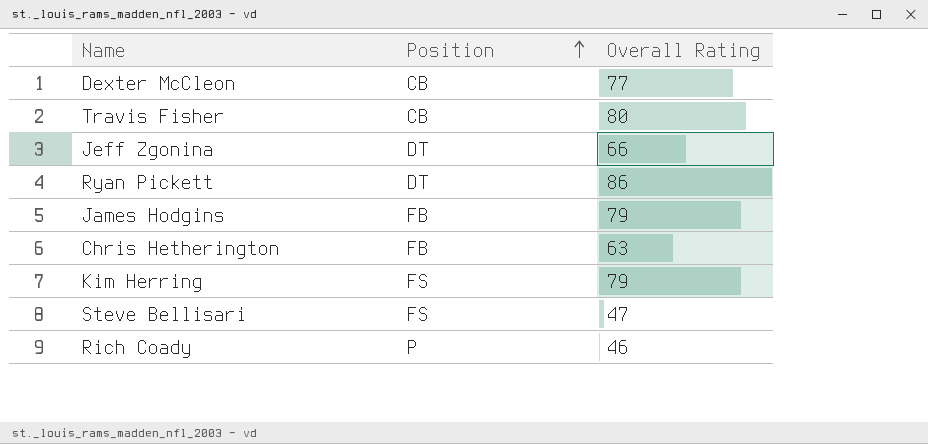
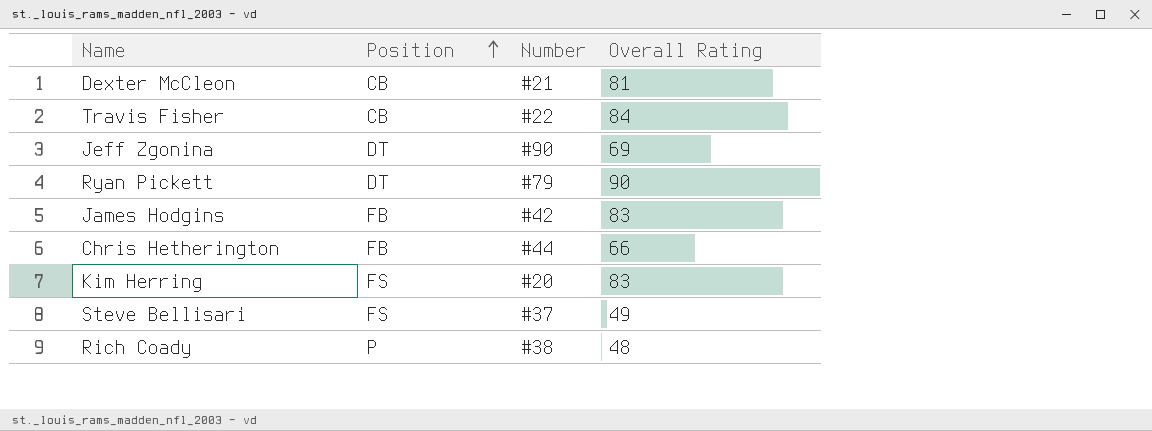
column Number | position: none -> 3
Dexter McCleon | Overall Rating: 77 -> 81
Travis Fisher | Overall Rating: 80 -> 84
Jeff Zgonina | Overall Rating: 66 -> 69
Ryan Pickett | Overall Rating: 86 -> 90
James Hodgins | Overall Rating: 79 -> 83
Chris Hetherington | Overall Rating: 63 -> 66
Kim Herring | Overall Rating: 79 -> 83
Steve Bellisari | Overall Rating: 47 -> 49
Rich Coady | Overall Rating: 46 -> 48

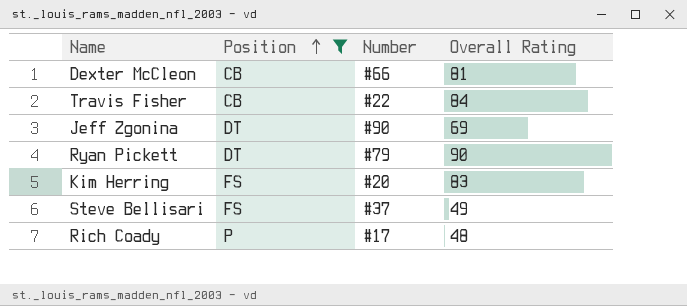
filter: none -> Position != FB
Dexter McCleon | Number: #21 -> #66
Rich Coady | Number: #38 -> #17

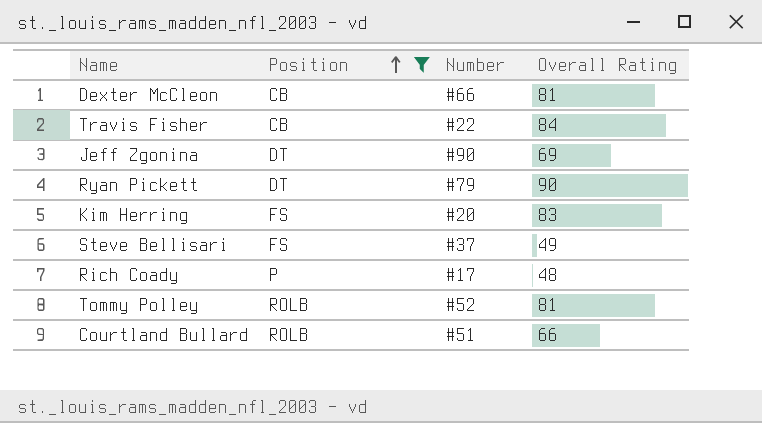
row Tommy Polley: none -> ROLB | #52 | 81
row Courtland Bullard: none -> ROLB | #51 | 66

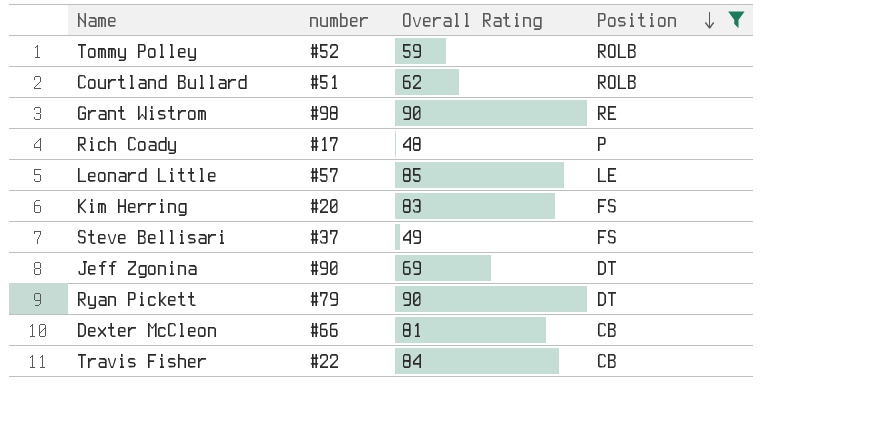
row order: Position ascending -> Position descending
column name: Number -> number
column Position | position: 2 -> 4
Tommy Polley | Overall Rating: 81 -> 59
Courtland Bullard | Overall Rating: 66 -> 62
row Grant Wistrom: none -> #98 | 90 | RE
row Leonard Little: none -> #57 | 85 | LE

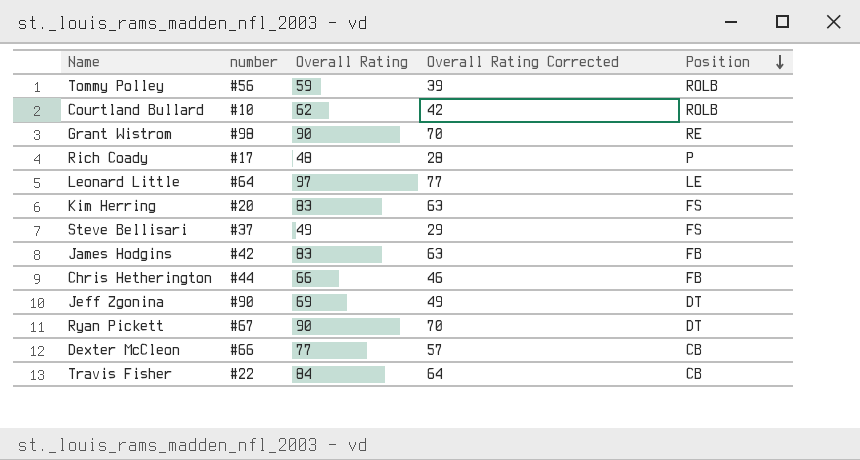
filter: Position != FB -> none
column Overall Rating Corrected | formula: none -> [Overall Rating] - 20
Tommy Polley | number: #52 -> #56
Courtland Bullard | number: #51 -> #10
Leonard Little | number: #57 -> #64
Leonard Little | Overall Rating: 85 -> 97
Ryan Pickett | number: #79 -> #67
Dexter McCleon | Overall Rating: 81 -> 77

